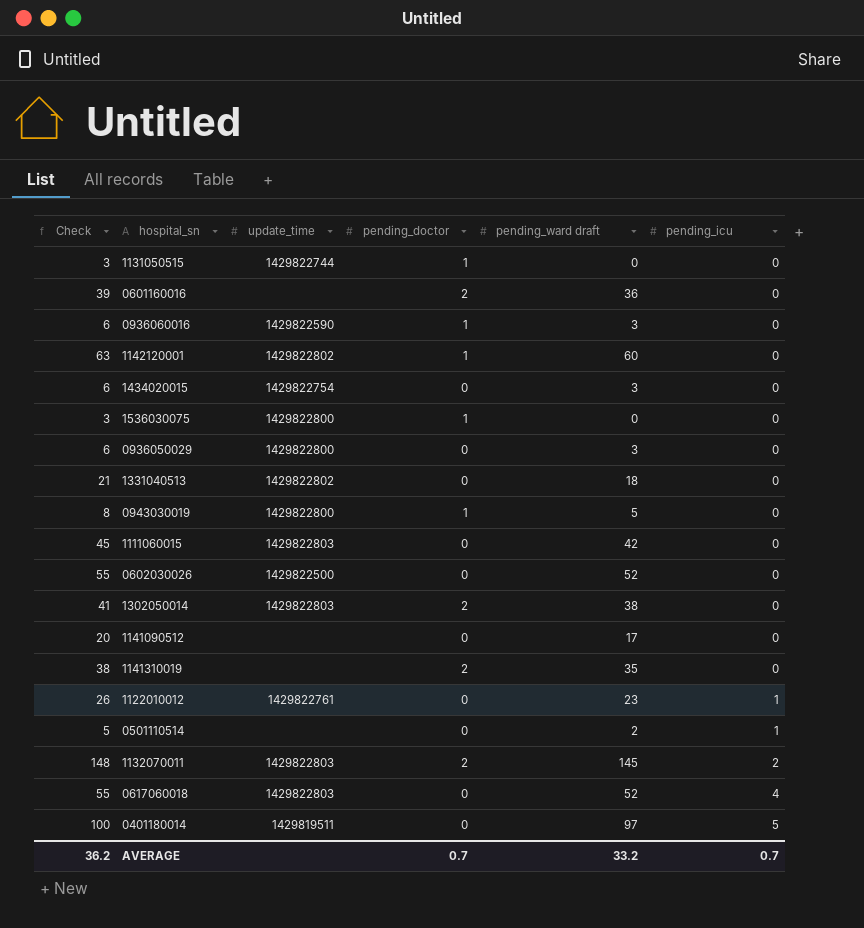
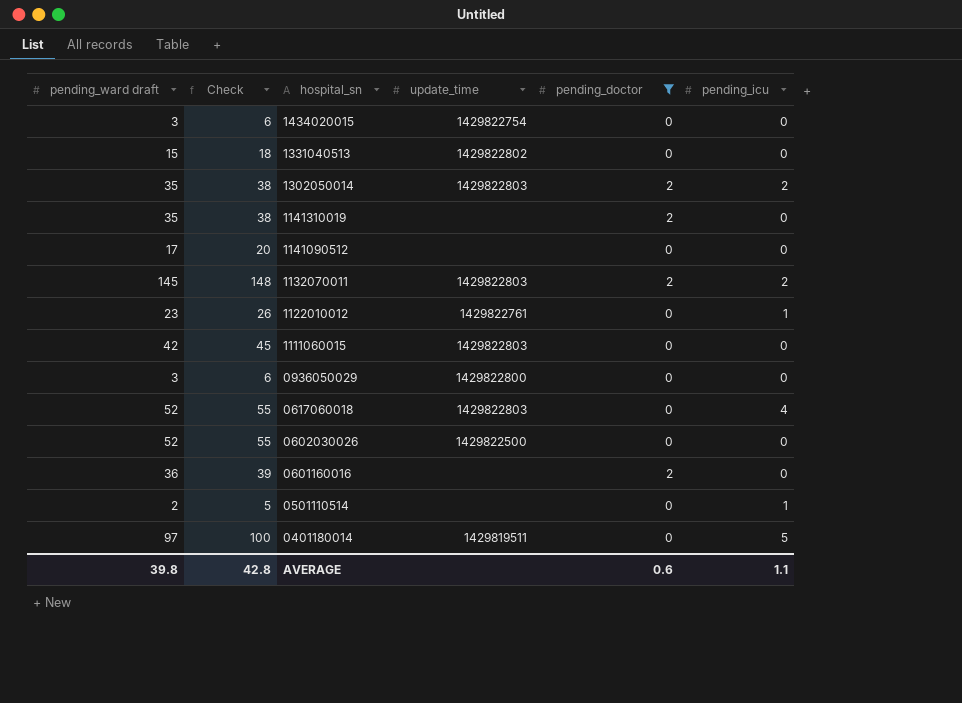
filter: none -> pending_doctor != 1
row order: pending_icu ascending -> hospital_sn descending
column pending_ward draft | position: 5 -> 1
1331040513 | pending_ward draft: 18 -> 15
1331040513 | Check: 21 -> 18
1302050014 | pending_ward draft: 38 -> 35
1302050014 | Check: 41 -> 38
1302050014 | pending_icu: 0 -> 2
AVERAGE | pending_ward draft: 33.2 -> 39.8
AVERAGE | Check: 36.2 -> 42.8
AVERAGE | pending_doctor: 0.7 -> 0.6
AVERAGE | pending_icu: 0.7 -> 1.1

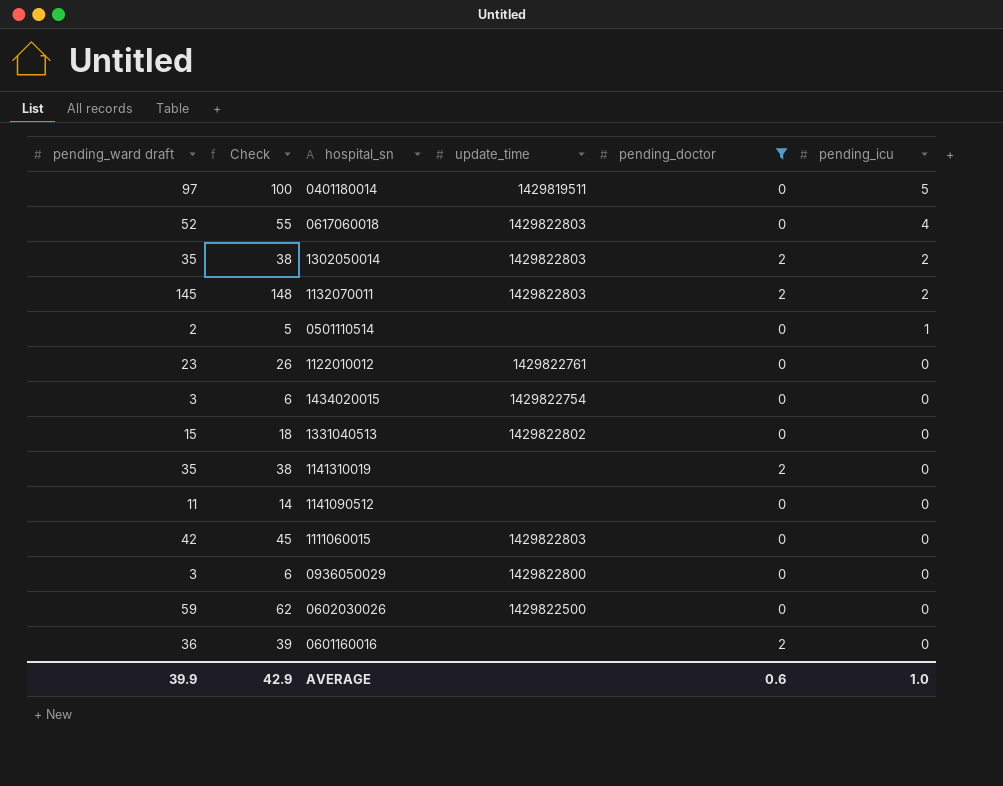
row order: hospital_sn descending -> pending_icu descending
1122010012 | pending_icu: 1 -> 0
1141090512 | pending_ward draft: 17 -> 11
1141090512 | Check: 20 -> 14
0602030026 | pending_ward draft: 52 -> 59
0602030026 | Check: 55 -> 62
AVERAGE | pending_ward draft: 39.8 -> 39.9
AVERAGE | Check: 42.8 -> 42.9
AVERAGE | pending_icu: 1.1 -> 1.0

